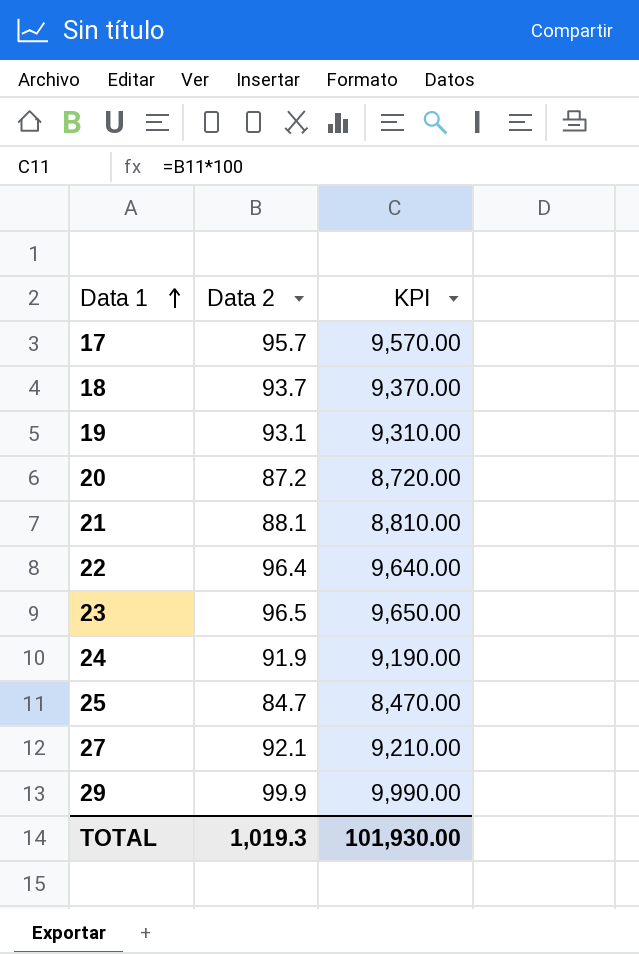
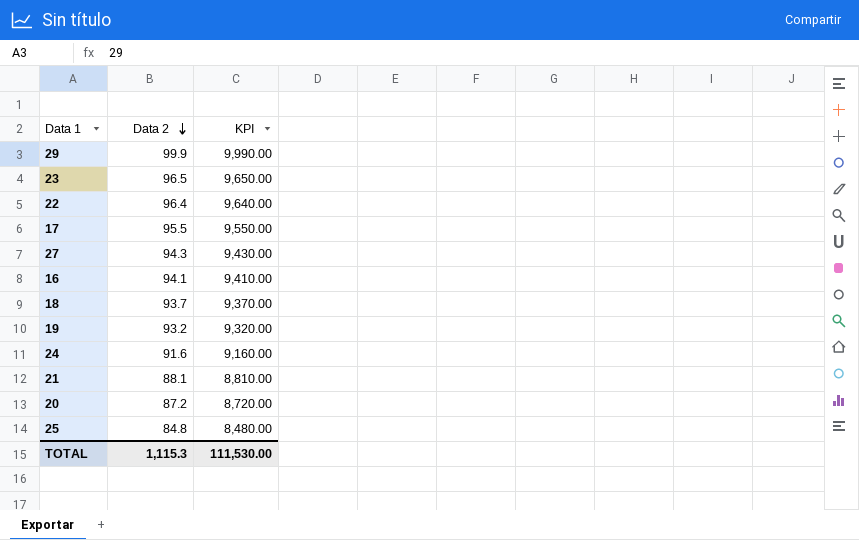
row order: Data 1 ascending -> Data 2 descending
17 | Data 2: 95.7 -> 95.5
17 | KPI: 9,570.00 -> 9,550.00
27 | Data 2: 92.1 -> 94.3
27 | KPI: 9,210.00 -> 9,430.00
row 16: none -> 94.1 | 9,410.00
19 | Data 2: 93.1 -> 93.2
19 | KPI: 9,310.00 -> 9,320.00
24 | Data 2: 91.9 -> 91.6
24 | KPI: 9,190.00 -> 9,160.00
25 | Data 2: 84.7 -> 84.8
25 | KPI: 8,470.00 -> 8,480.00
TOTAL | Data 2: 1,019.3 -> 1,115.3
TOTAL | KPI: 101,930.00 -> 111,530.00

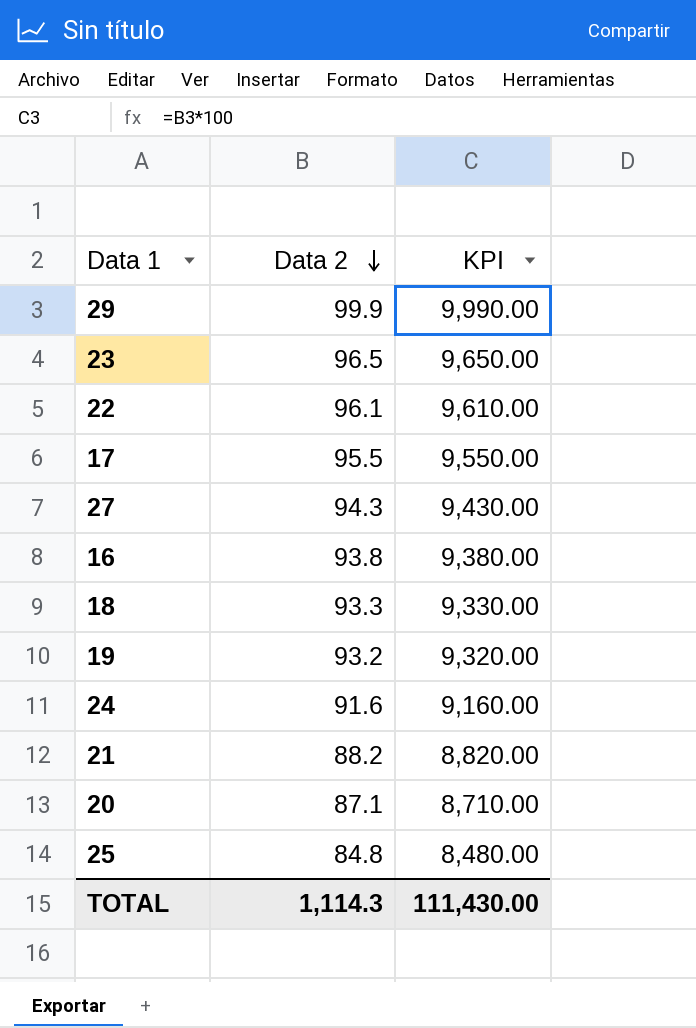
22 | Data 2: 96.4 -> 96.1
22 | KPI: 9,640.00 -> 9,610.00
16 | Data 2: 94.1 -> 93.8
16 | KPI: 9,410.00 -> 9,380.00
18 | Data 2: 93.7 -> 93.3
18 | KPI: 9,370.00 -> 9,330.00
21 | Data 2: 88.1 -> 88.2
21 | KPI: 8,810.00 -> 8,820.00
20 | Data 2: 87.2 -> 87.1
20 | KPI: 8,720.00 -> 8,710.00
TOTAL | Data 2: 1,115.3 -> 1,114.3
TOTAL | KPI: 111,530.00 -> 111,430.00

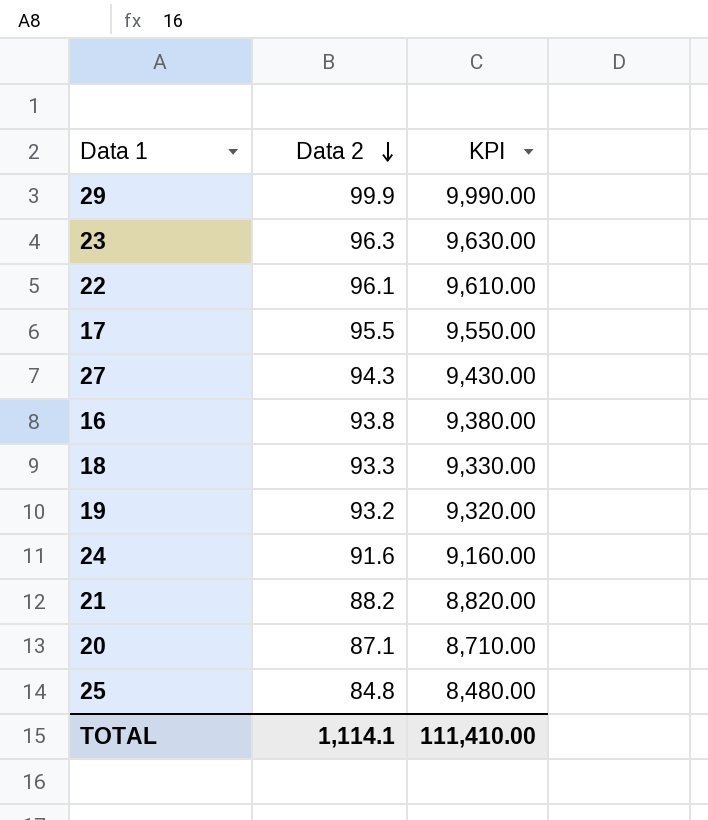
23 | Data 2: 96.5 -> 96.3
23 | KPI: 9,650.00 -> 9,630.00
TOTAL | Data 2: 1,114.3 -> 1,114.1
TOTAL | KPI: 111,430.00 -> 111,410.00

